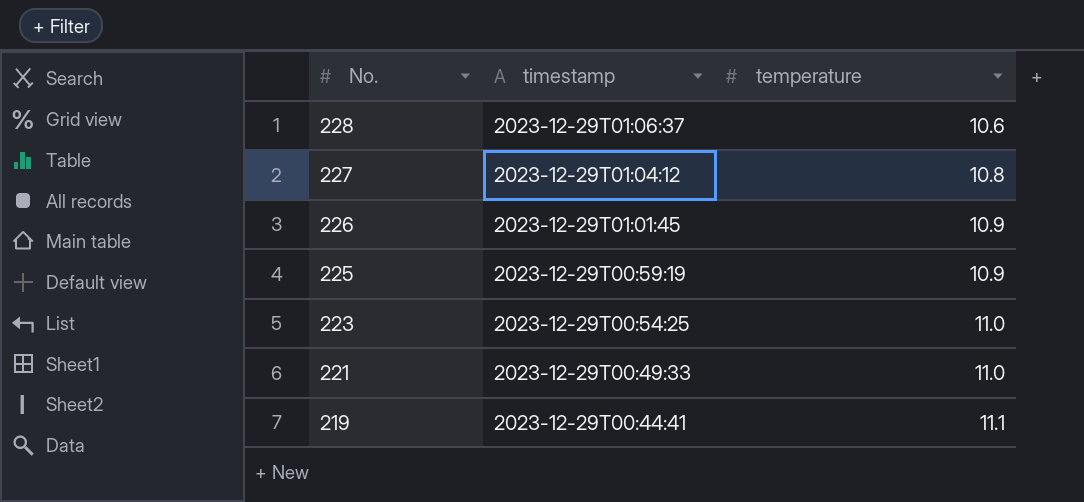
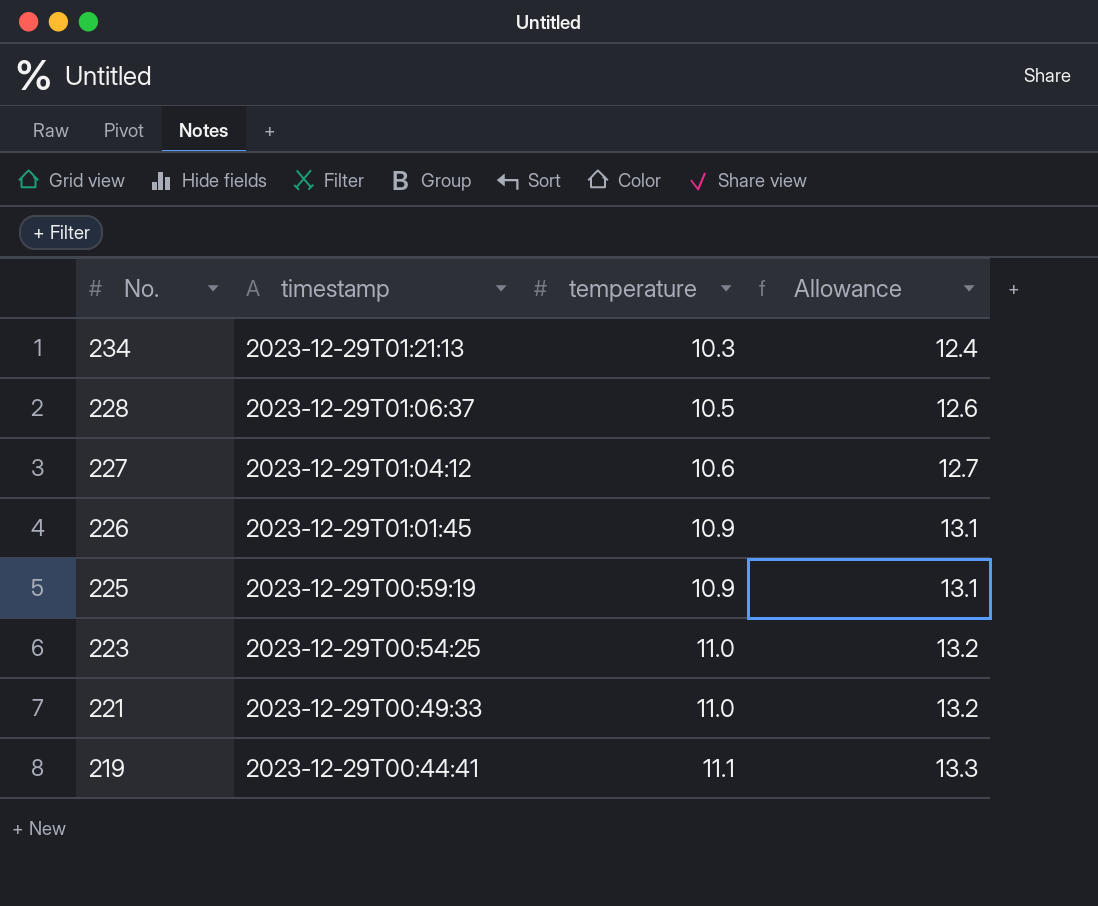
column Allowance | formula: none -> [temperature] * 1.2
row 234: none -> 2023-12-29T01:21:13 | 10.3 | 12.4
228 | temperature: 10.6 -> 10.5
227 | temperature: 10.8 -> 10.6

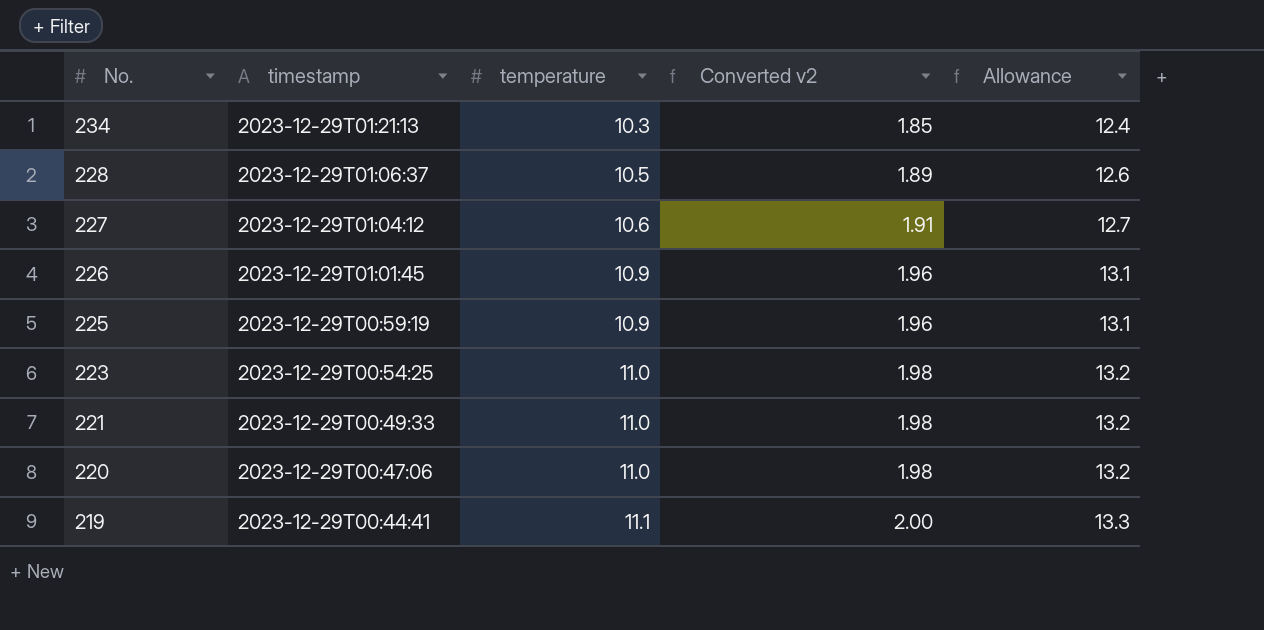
column Converted v2 | formula: none -> [temperature] * 0.18
row 220: none -> 2023-12-29T00:47:06 | 11.0 | 1.98 | 13.2

